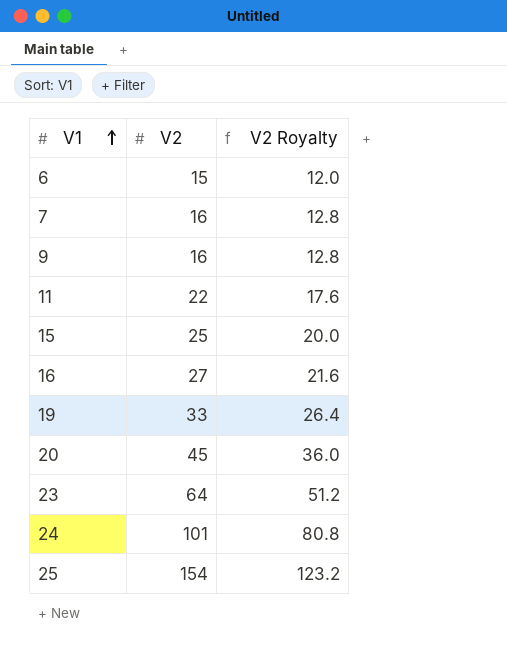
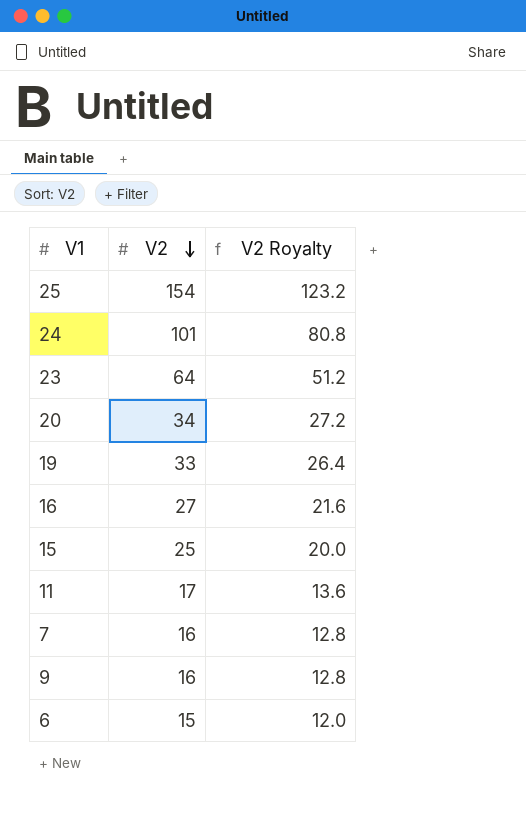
row order: V1 ascending -> V2 descending
20 | V2: 45 -> 34
20 | V2 Royalty: 36.0 -> 27.2
11 | V2: 22 -> 17
11 | V2 Royalty: 17.6 -> 13.6

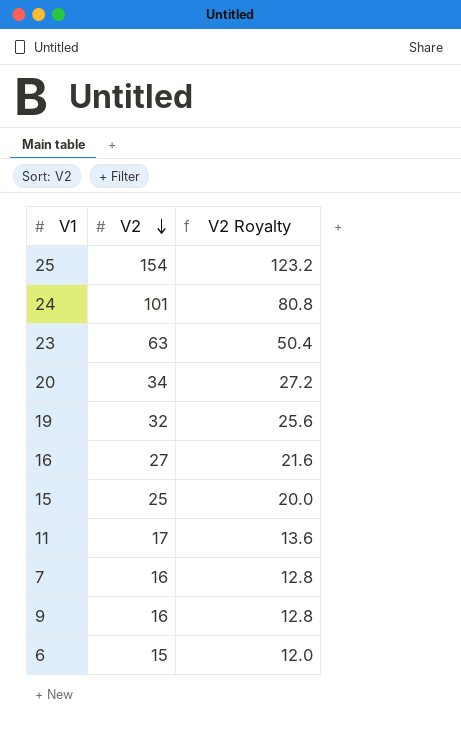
23 | V2: 64 -> 63
23 | V2 Royalty: 51.2 -> 50.4
19 | V2: 33 -> 32
19 | V2 Royalty: 26.4 -> 25.6

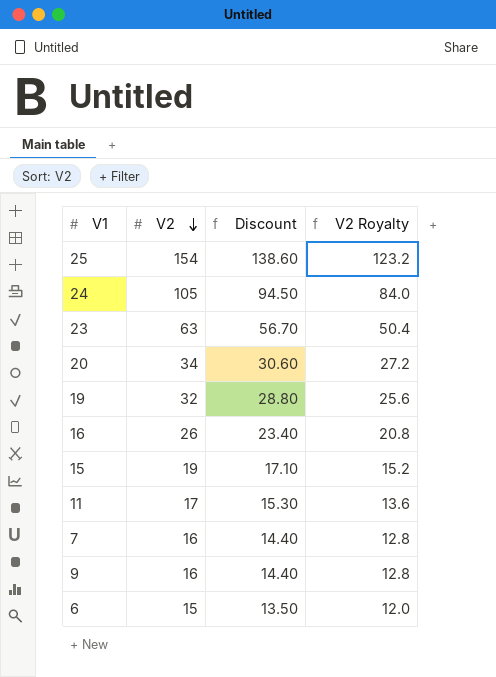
column Discount | formula: none -> [V2] * 0.9
24 | V2: 101 -> 105
24 | V2 Royalty: 80.8 -> 84.0
16 | V2: 27 -> 26
16 | V2 Royalty: 21.6 -> 20.8
15 | V2: 25 -> 19
15 | V2 Royalty: 20.0 -> 15.2

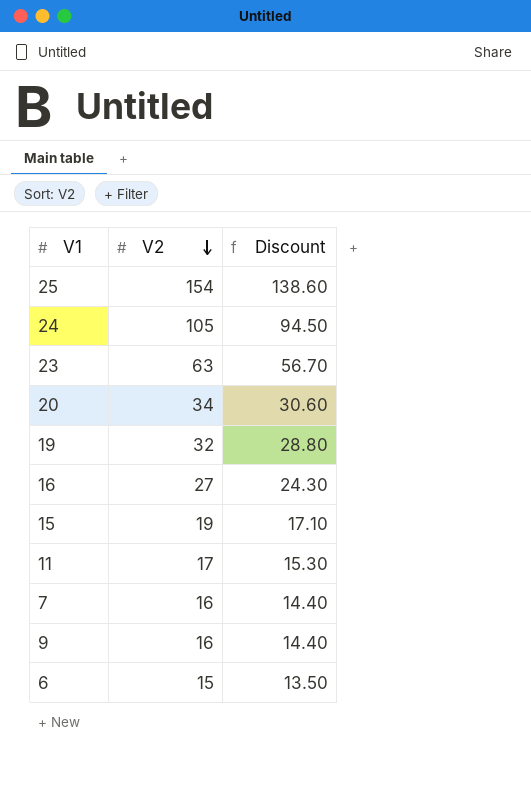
column V2 Royalty | formula: [V2] * 0.8 -> none
16 | V2: 26 -> 27
16 | Discount: 23.40 -> 24.30

